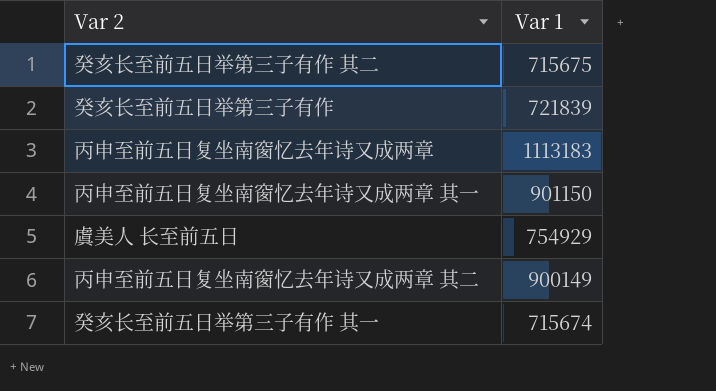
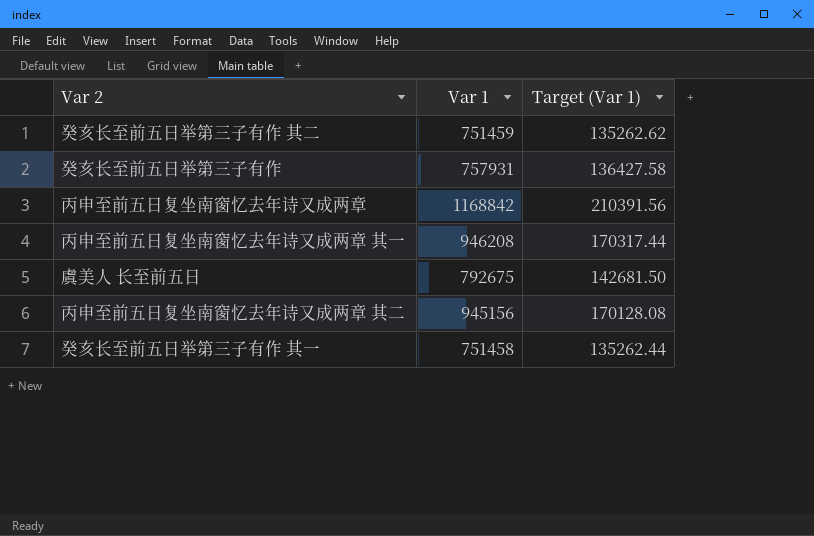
column Target (Var 1) | formula: none -> [Var 1] * 0.18
癸亥长至前五日举第三子有作 其二 | Var 1: 715675 -> 751459
癸亥长至前五日举第三子有作 | Var 1: 721839 -> 757931
丙申至前五日复坐南窗忆去年诗又成两章 | Var 1: 1113183 -> 1168842
丙申至前五日复坐南窗忆去年诗又成两章 其一 | Var 1: 901150 -> 946208
虞美人 长至前五日 | Var 1: 754929 -> 792675
丙申至前五日复坐南窗忆去年诗又成两章 其二 | Var 1: 900149 -> 945156
癸亥长至前五日举第三子有作 其一 | Var 1: 715674 -> 751458

